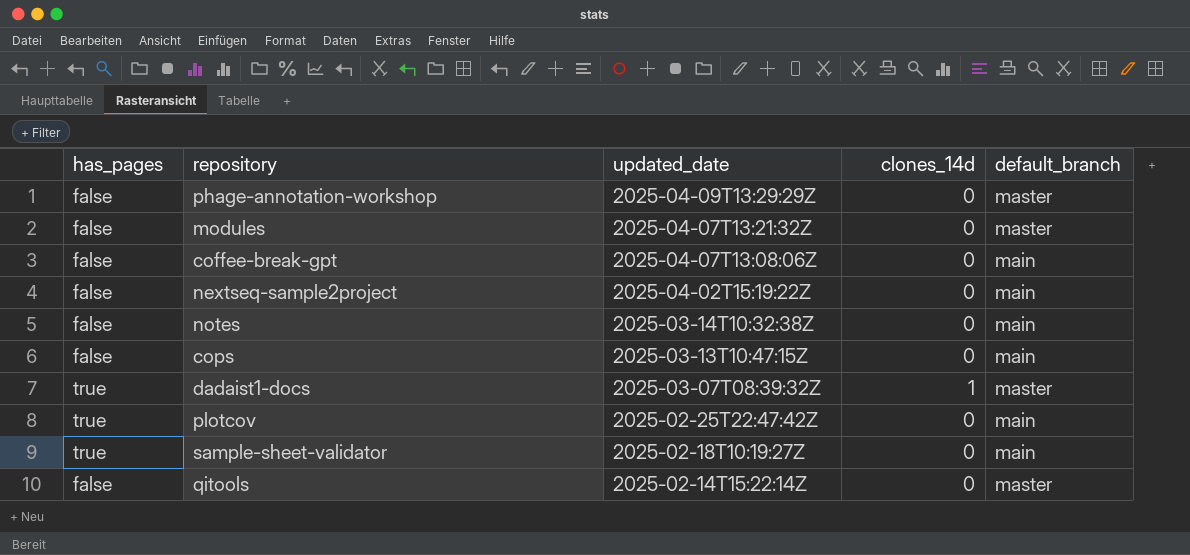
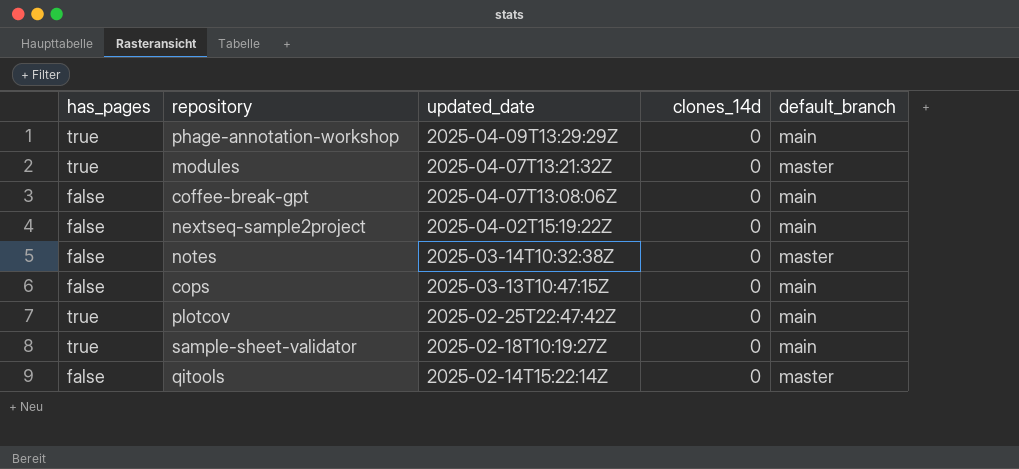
row dadaist1-docs: true | 2025-03-07T08:39:32Z | 1 | master -> none
phage-annotation-workshop | has_pages: false -> true
phage-annotation-workshop | default_branch: master -> main
modules | has_pages: false -> true
notes | default_branch: main -> master

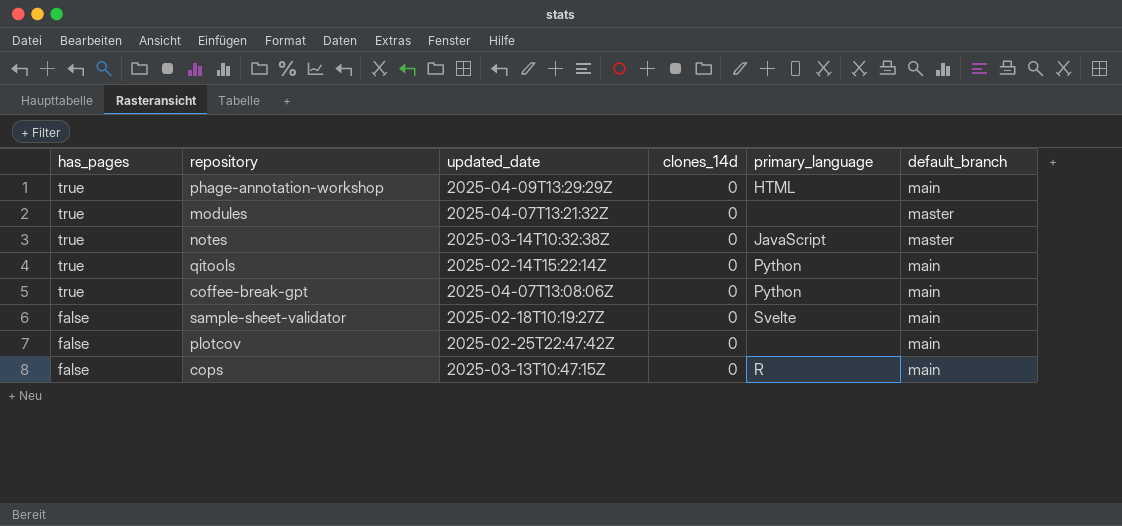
row order: updated_date descending -> has_pages descending
column primary_language | position: none -> 5
row nextseq-sample2project: false | 2025-04-02T15:19:22Z | 0 | main -> none
notes | has_pages: false -> true
qitools | has_pages: false -> true
qitools | default_branch: master -> main
coffee-break-gpt | has_pages: false -> true
sample-sheet-validator | has_pages: true -> false
plotcov | has_pages: true -> false

